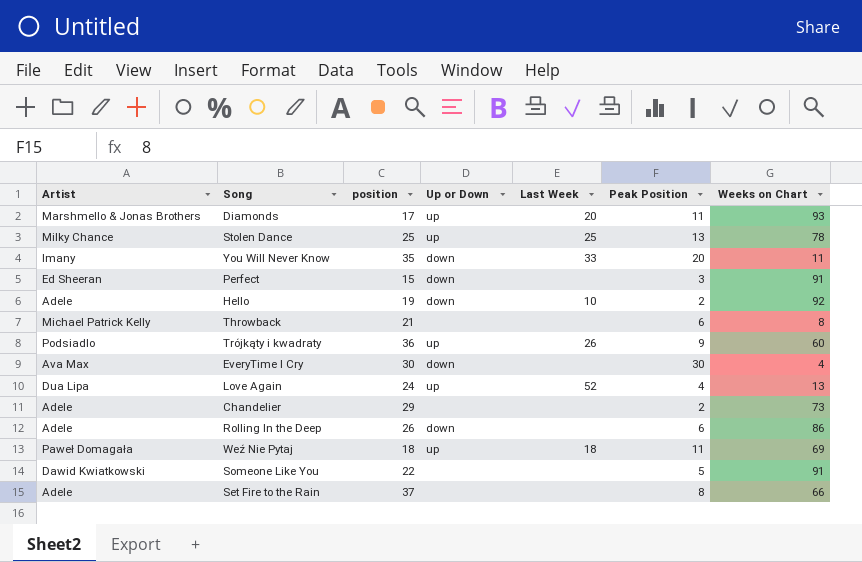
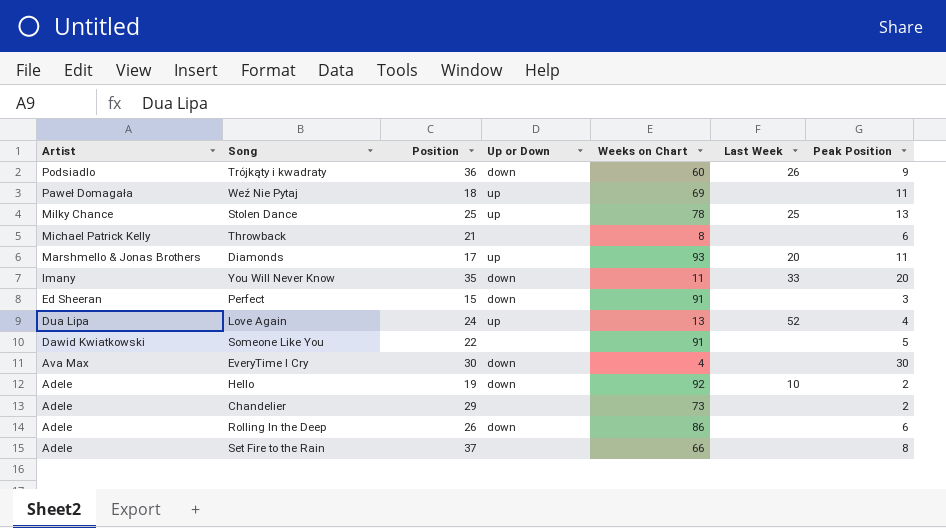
row order: none -> Artist descending
column name: position -> Position
column Weeks on Chart | position: 7 -> 5
Trójkąty i kwadraty | Up or Down: up -> down
Weź Nie Pytaj | Last Week: 18 -> none

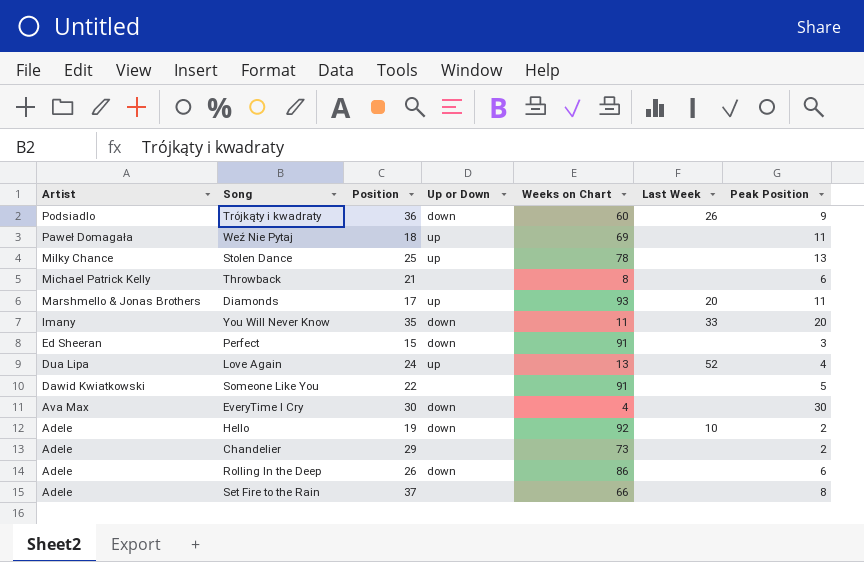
Stolen Dance | Last Week: 25 -> none

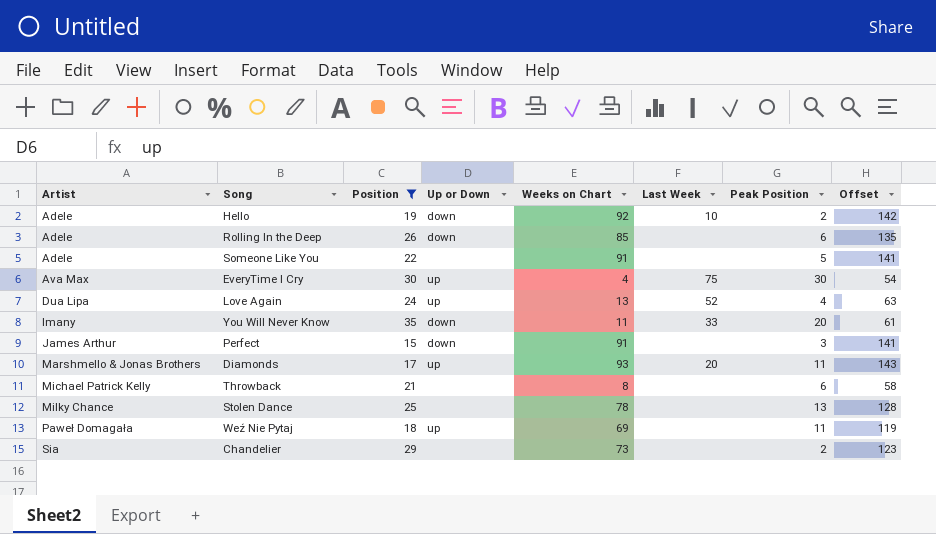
filter: none -> Position <= 35
row order: Artist descending -> Artist ascending
column Offset | formula: none -> [Weeks on Chart] + 50
Rolling In the Deep | Weeks on Chart: 86 -> 85
Someone Like You | Artist: Dawid Kwiatkowski -> Adele
EveryTime I Cry | Up or Down: down -> up
EveryTime I Cry | Last Week: none -> 75
Perfect | Artist: Ed Sheeran -> James Arthur
Stolen Dance | Up or Down: up -> none
Chandelier | Artist: Adele -> Sia

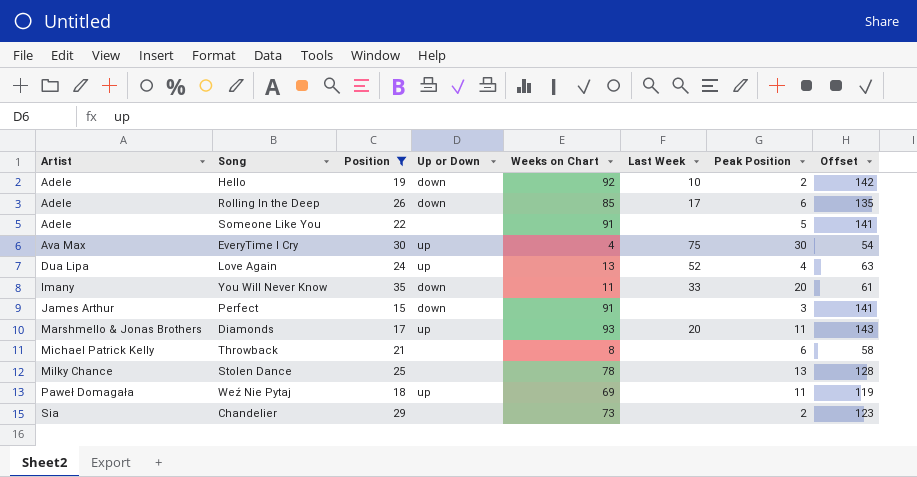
Rolling In the Deep | Last Week: none -> 17

